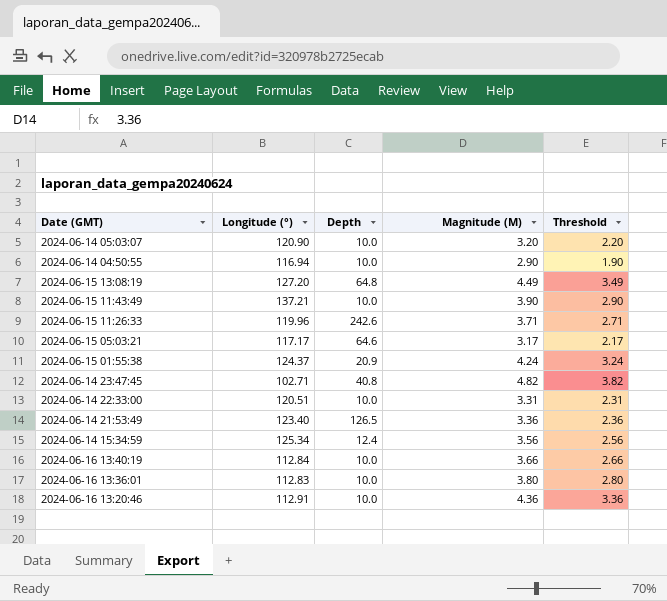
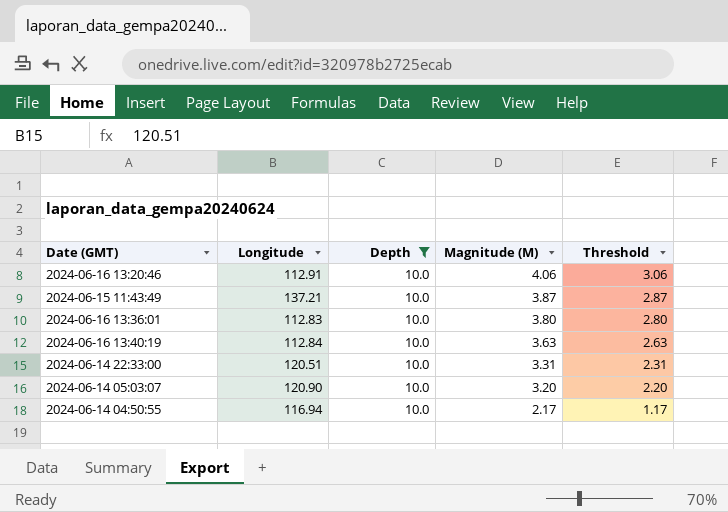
filter: none -> Depth = 10.0
row order: none -> Magnitude (M) descending
column name: Longitude (°) -> Longitude
2024-06-16 13:20:46 | Magnitude (M): 4.36 -> 4.06
2024-06-16 13:20:46 | Threshold: 3.36 -> 3.06
2024-06-15 11:43:49 | Magnitude (M): 3.90 -> 3.87
2024-06-15 11:43:49 | Threshold: 2.90 -> 2.87
2024-06-16 13:40:19 | Magnitude (M): 3.66 -> 3.63
2024-06-16 13:40:19 | Threshold: 2.66 -> 2.63
2024-06-14 04:50:55 | Magnitude (M): 2.90 -> 2.17
2024-06-14 04:50:55 | Threshold: 1.90 -> 1.17

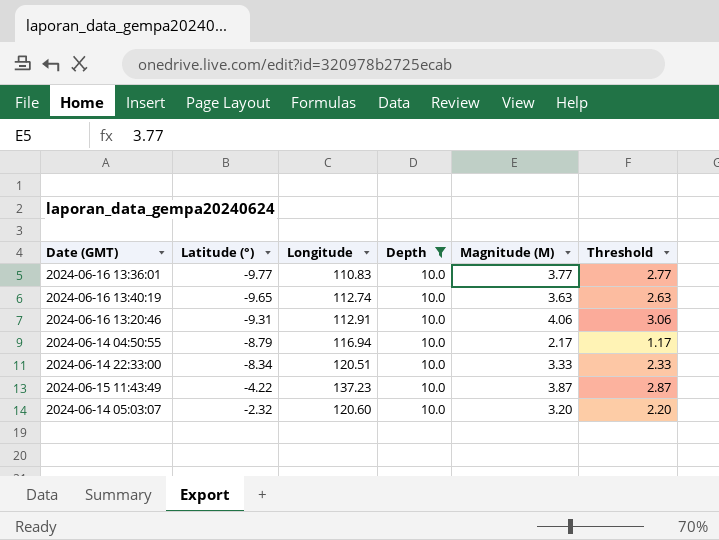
row order: Magnitude (M) descending -> Latitude (°) ascending
column Latitude (°) | position: none -> 2
2024-06-16 13:36:01 | Longitude: 112.83 -> 110.83
2024-06-16 13:36:01 | Magnitude (M): 3.80 -> 3.77
2024-06-16 13:36:01 | Threshold: 2.80 -> 2.77
2024-06-16 13:40:19 | Longitude: 112.84 -> 112.74
2024-06-14 22:33:00 | Magnitude (M): 3.31 -> 3.33
2024-06-14 22:33:00 | Threshold: 2.31 -> 2.33
2024-06-15 11:43:49 | Longitude: 137.21 -> 137.23
2024-06-14 05:03:07 | Longitude: 120.90 -> 120.60

